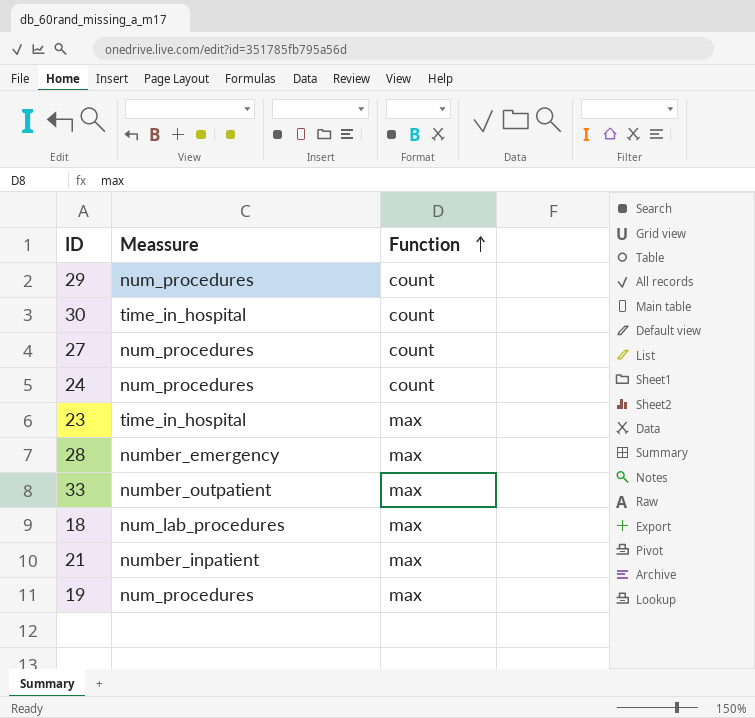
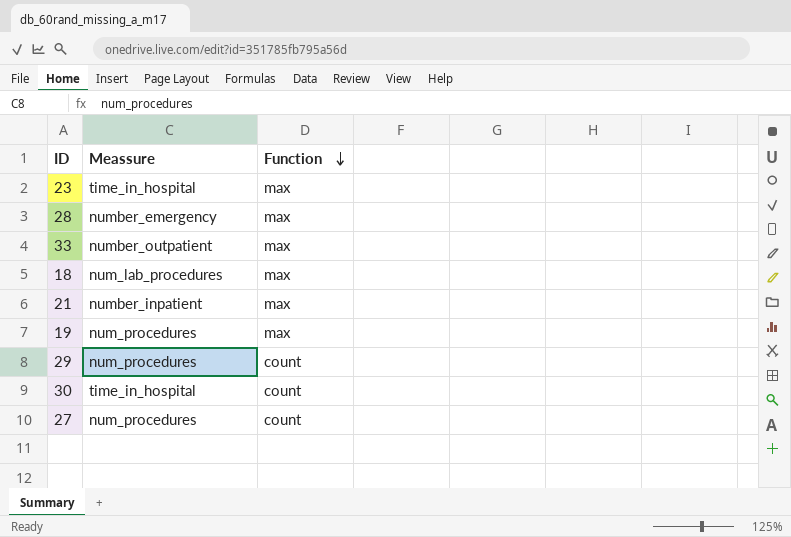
row order: Function ascending -> Function descending
row 24: num_procedures | count -> none

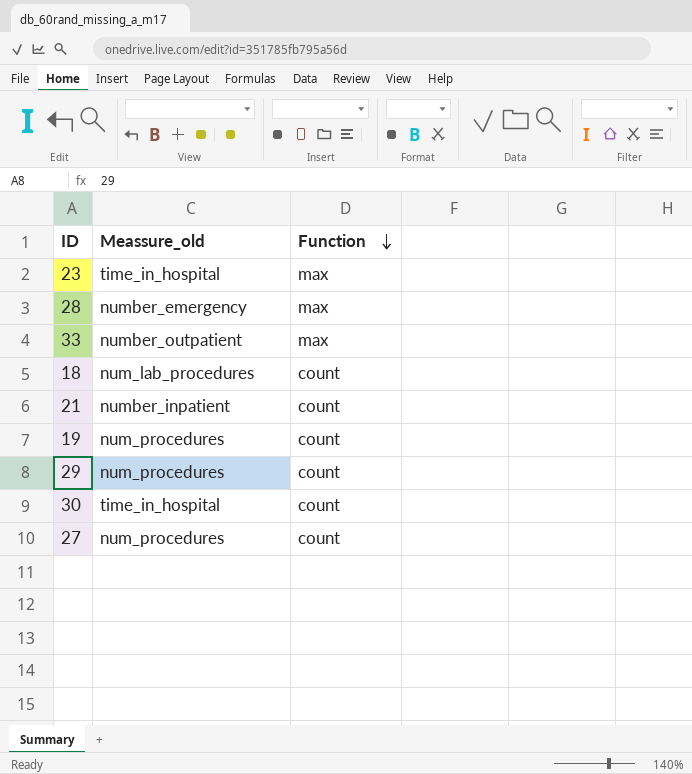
column name: Meassure -> Meassure_old
18 | Function: max -> count
21 | Function: max -> count
19 | Function: max -> count

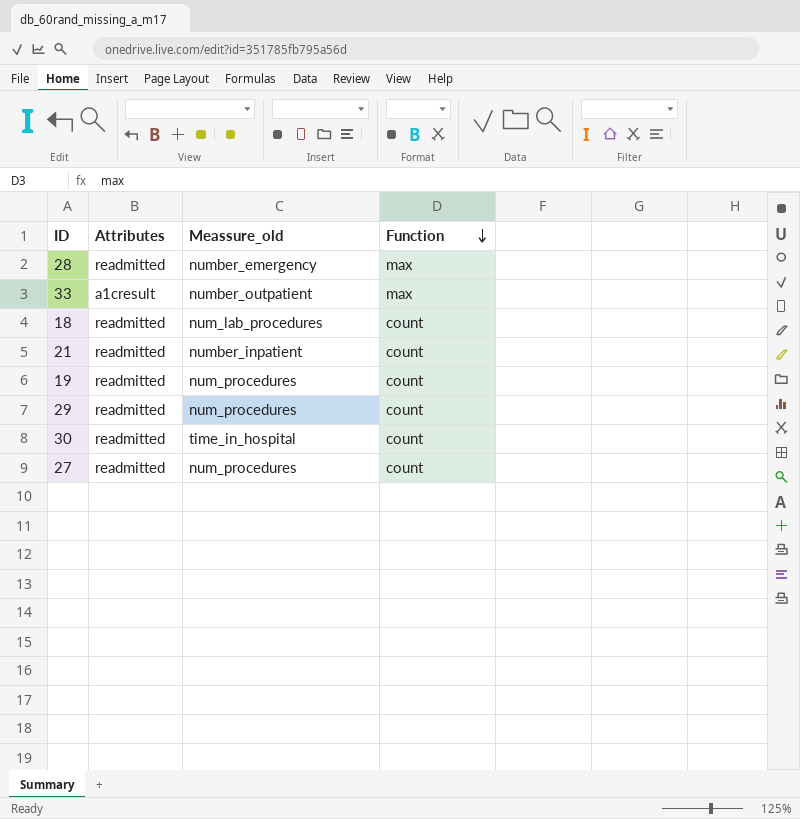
column Attributes | position: none -> 2
row 23: time_in_hospital | max -> none

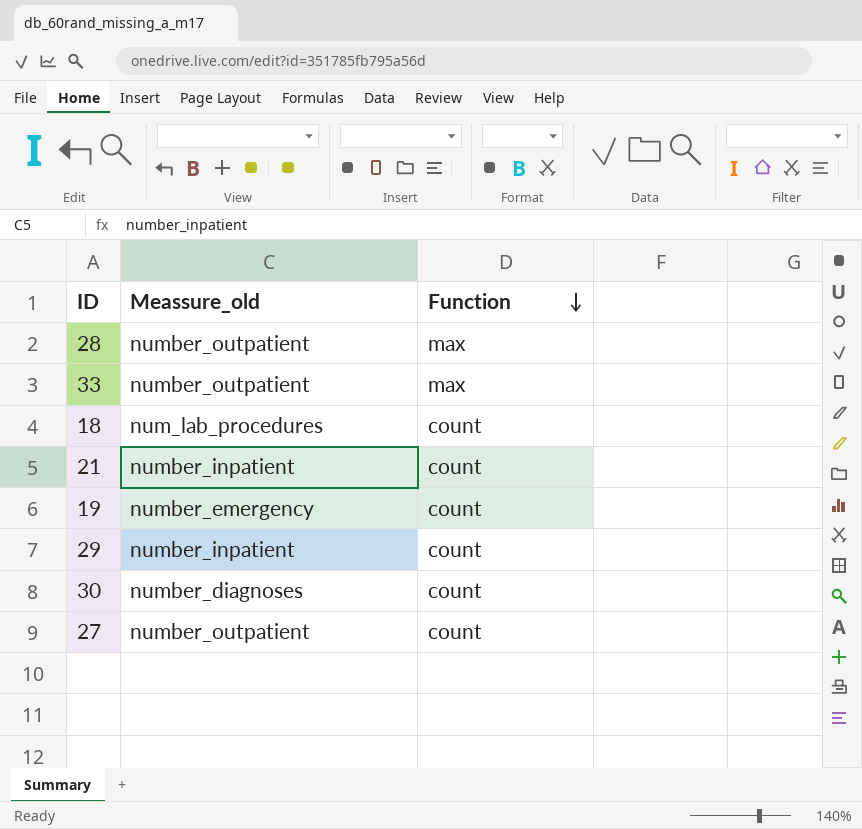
column Attributes | position: 2 -> none
28 | Meassure_old: number_emergency -> number_outpatient
19 | Meassure_old: num_procedures -> number_emergency
29 | Meassure_old: num_procedures -> number_inpatient
30 | Meassure_old: time_in_hospital -> number_diagnoses
27 | Meassure_old: num_procedures -> number_outpatient

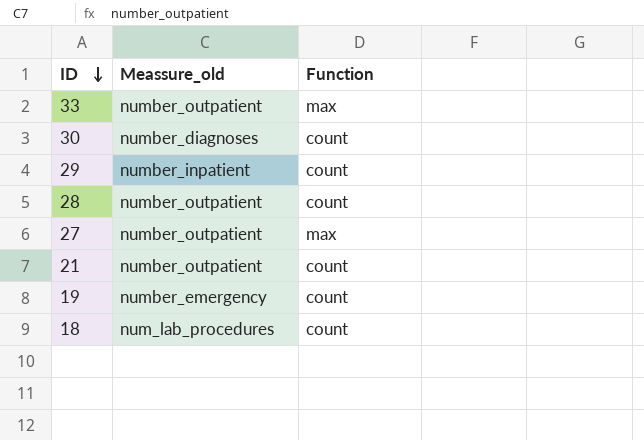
row order: Function descending -> ID descending
28 | Function: max -> count
27 | Function: count -> max
21 | Meassure_old: number_inpatient -> number_outpatient

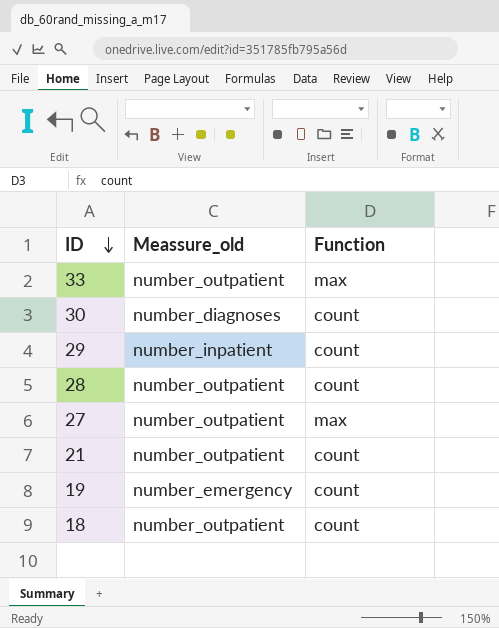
18 | Meassure_old: num_lab_procedures -> number_outpatient

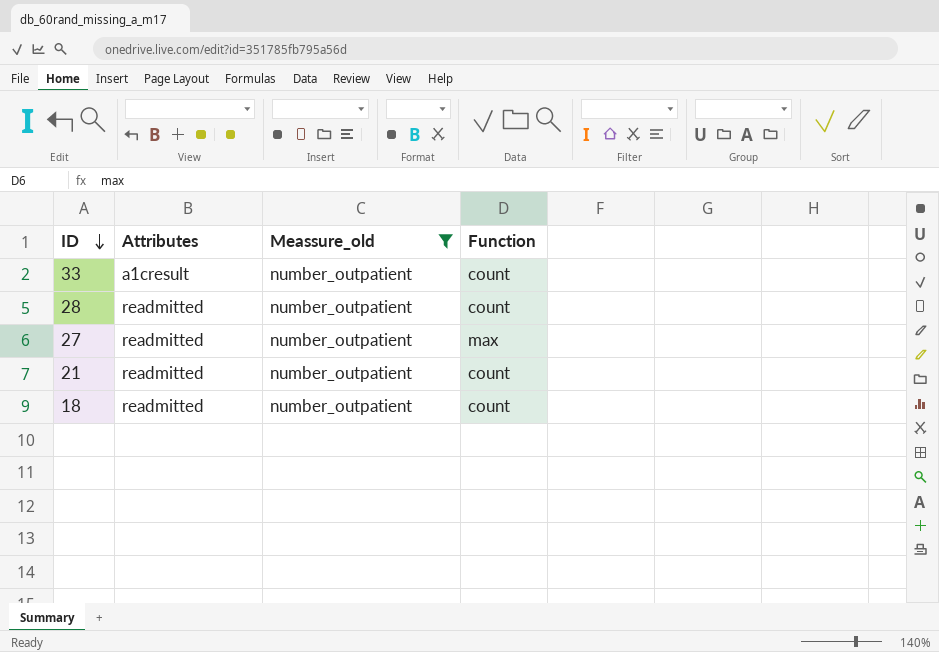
filter: none -> Meassure_old = number_outpatient
column Attributes | position: none -> 2
33 | Function: max -> count

